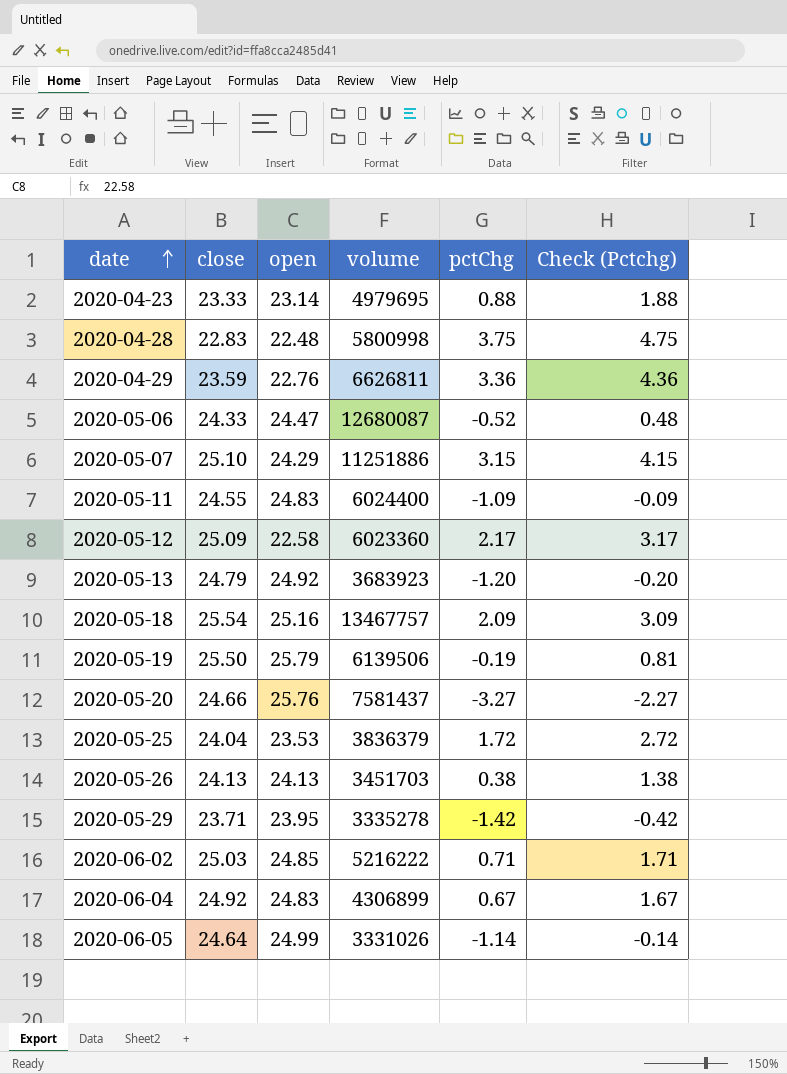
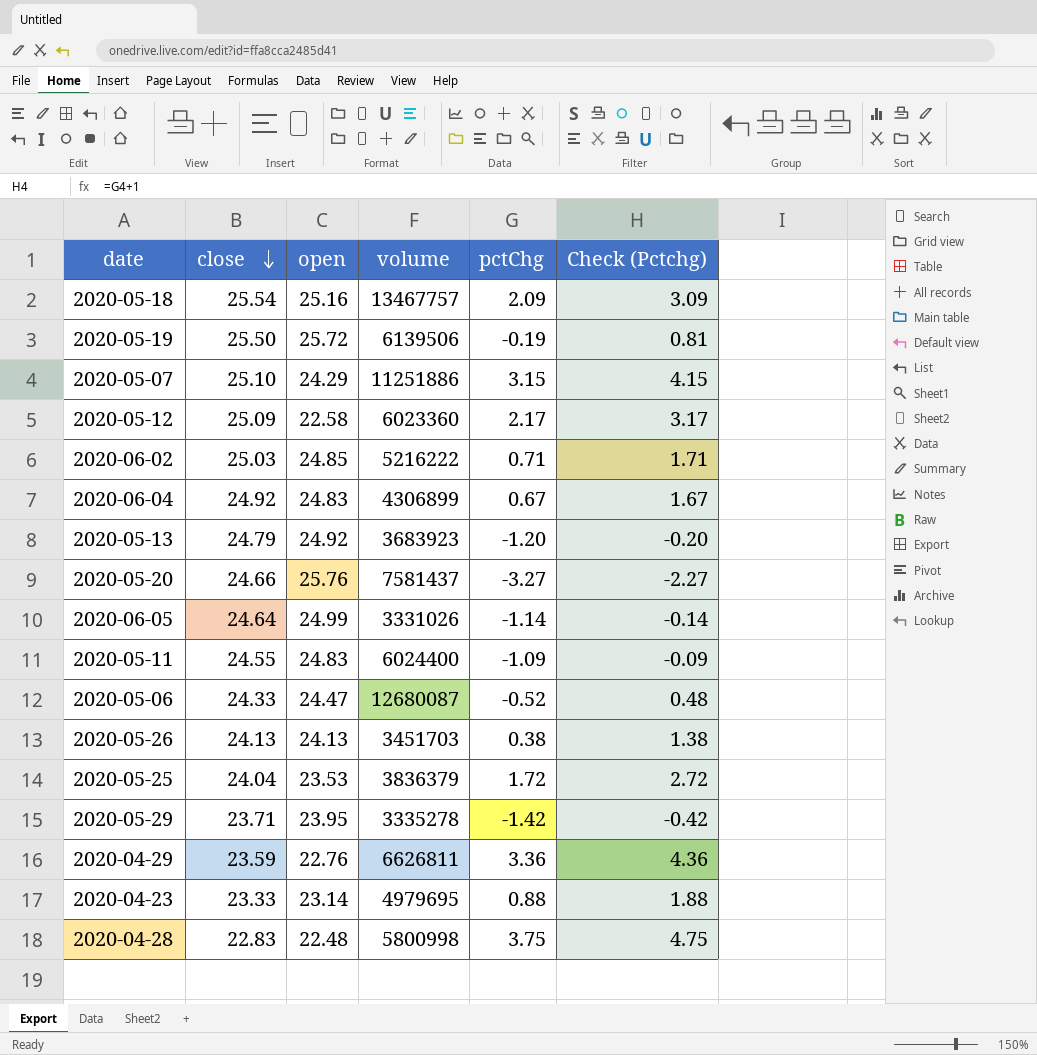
row order: date ascending -> close descending
2020-05-19 | open: 25.79 -> 25.72

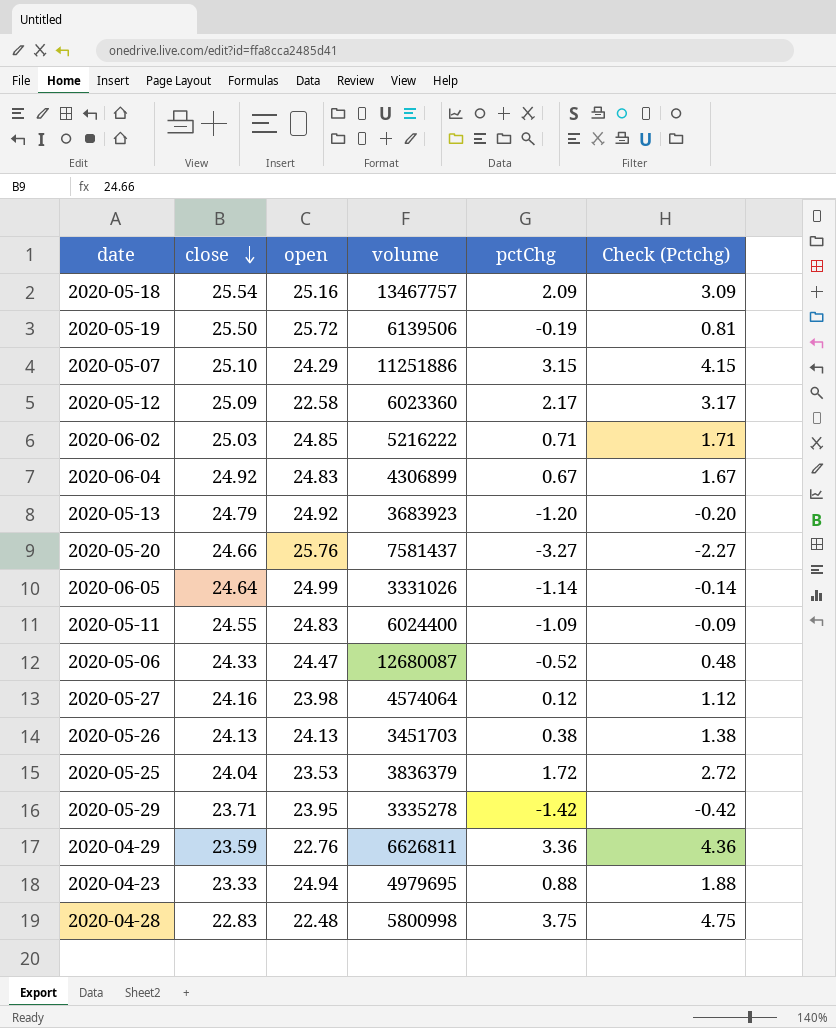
row 2020-05-27: none -> 24.16 | 23.98 | 4574064 | 0.12 | 1.12
2020-04-23 | open: 23.14 -> 24.94

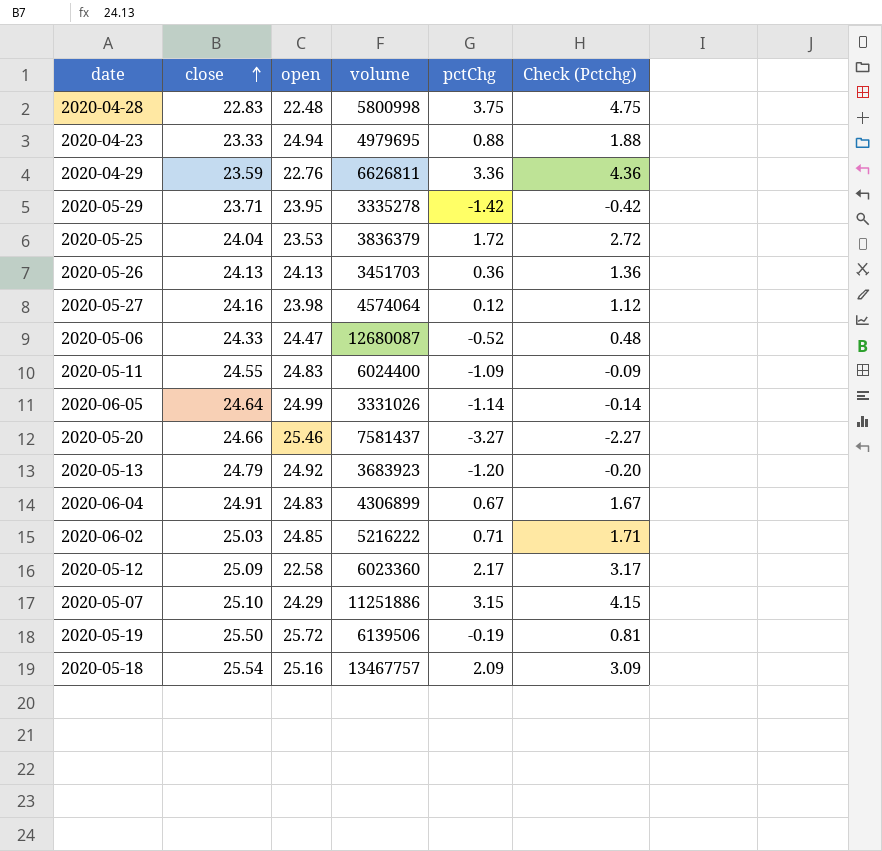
row order: close descending -> close ascending
2020-05-26 | pctChg: 0.38 -> 0.36
2020-05-26 | Check (Pctchg): 1.38 -> 1.36
2020-05-20 | open: 25.76 -> 25.46
2020-06-04 | close: 24.92 -> 24.91

